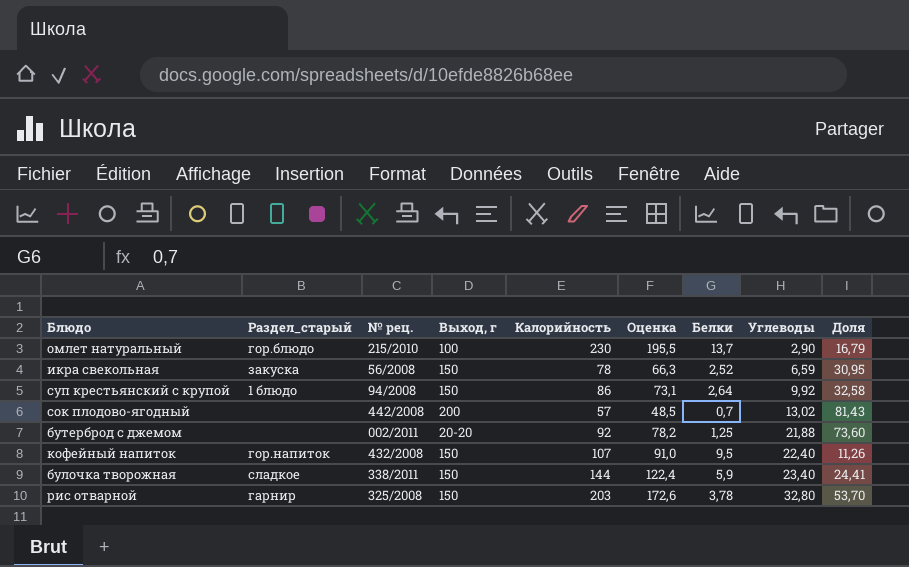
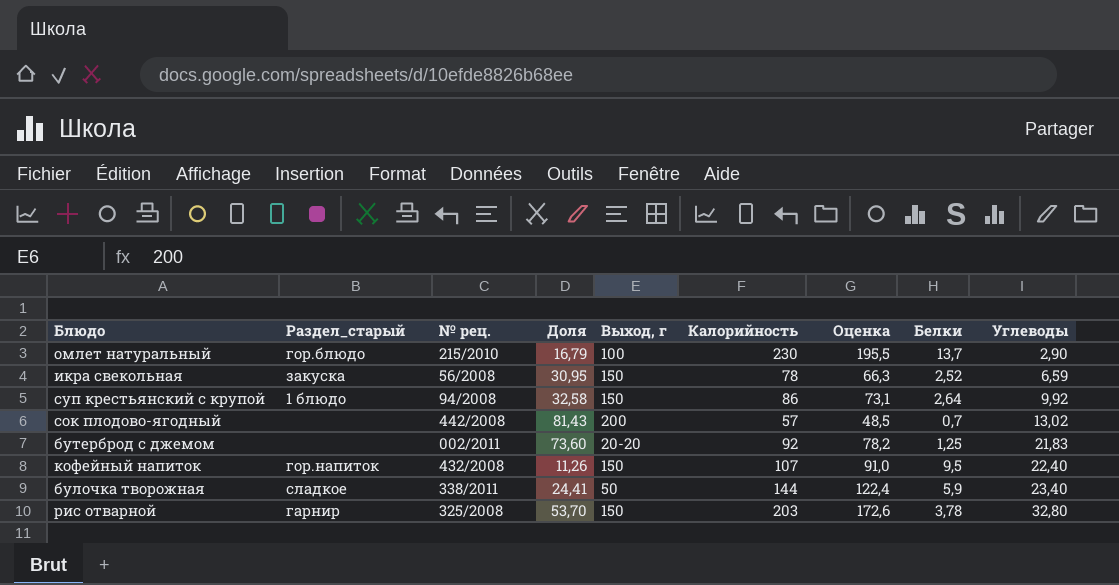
column Доля | position: 9 -> 4
бутерброд с джемом | Углеводы: 21,88 -> 21,83
булочка творожная | Выход, г: 150 -> 50

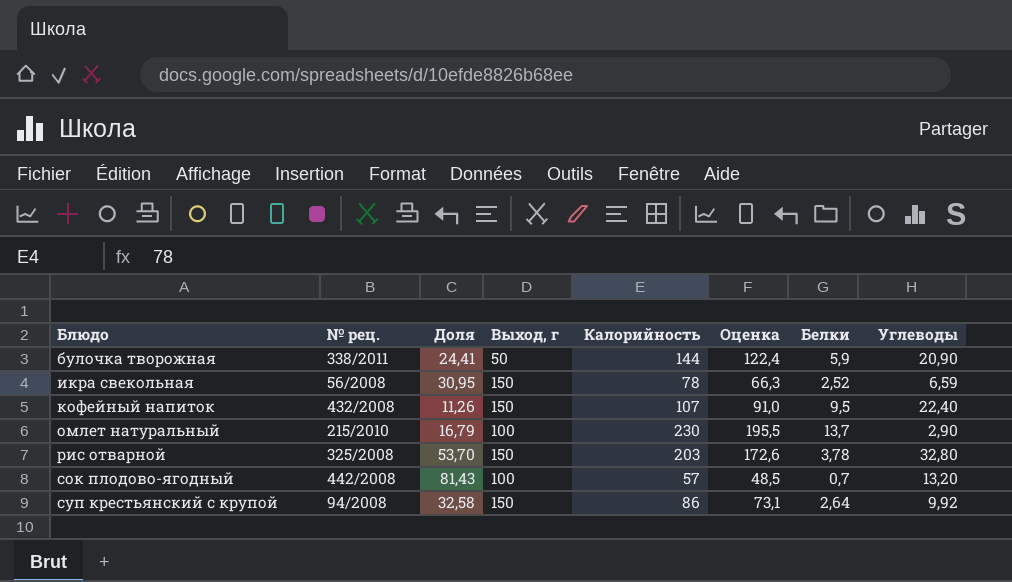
row order: Углеводы ascending -> Блюдо ascending
column Раздел_старый | position: 2 -> none
row бутерброд с джемом: none | 002/2011 | 73,60 | 20-20 | 92 | 78,2 | 1,25 | 21,83 -> none
булочка творожная | Углеводы: 23,40 -> 20,90
сок плодово-ягодный | Выход, г: 200 -> 100
сок плодово-ягодный | Углеводы: 13,02 -> 13,20

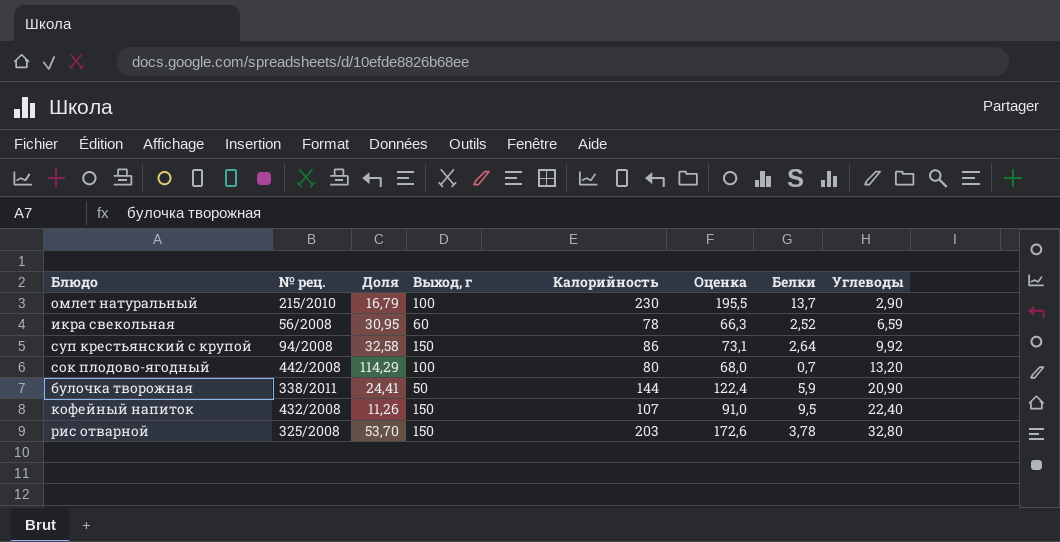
row order: Блюдо ascending -> Углеводы ascending
икра свекольная | Выход, г: 150 -> 60
сок плодово-ягодный | Доля: 81,43 -> 114,29
сок плодово-ягодный | Калорийность: 57 -> 80
сок плодово-ягодный | Оценка: 48,5 -> 68,0

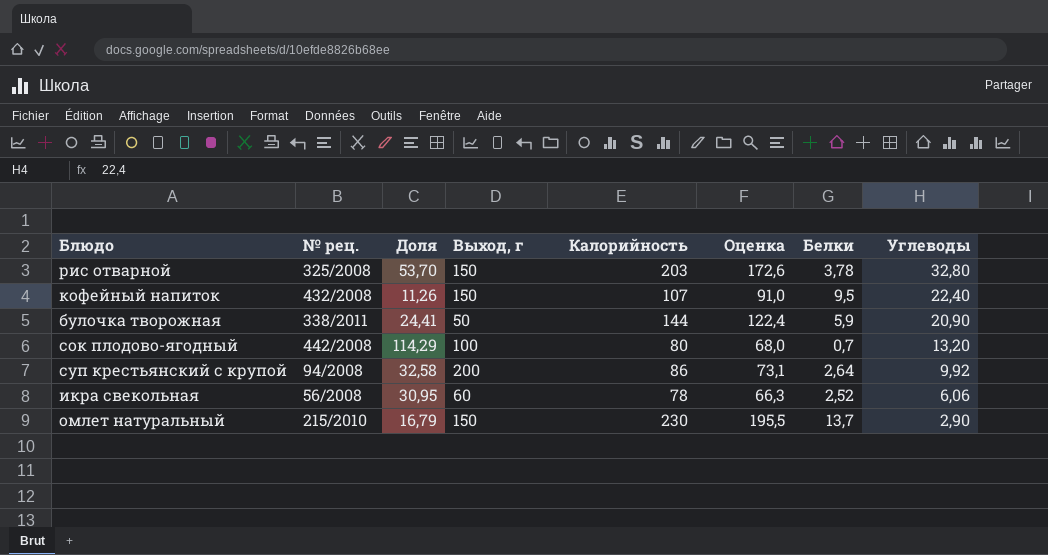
row order: Углеводы ascending -> Углеводы descending
суп крестьянский с крупой | Выход, г: 150 -> 200
икра свекольная | Углеводы: 6,59 -> 6,06
омлет натуральный | Выход, г: 100 -> 150

